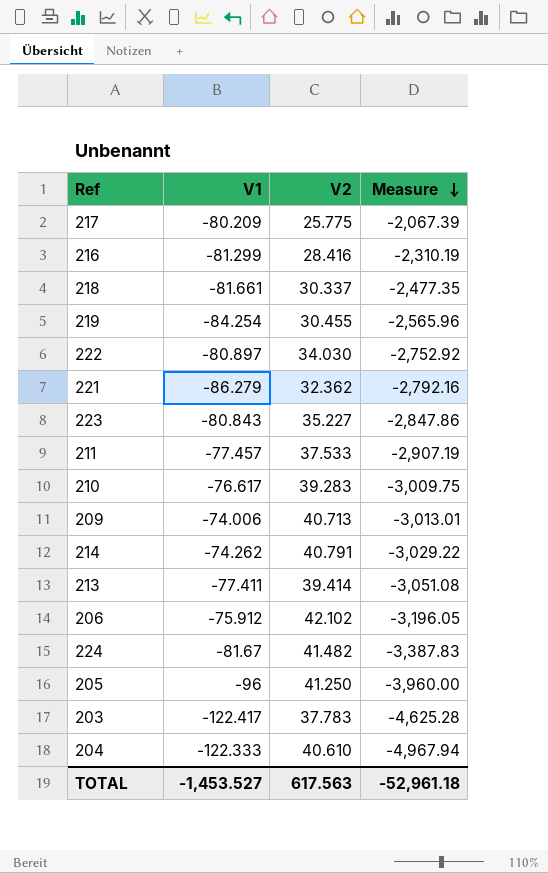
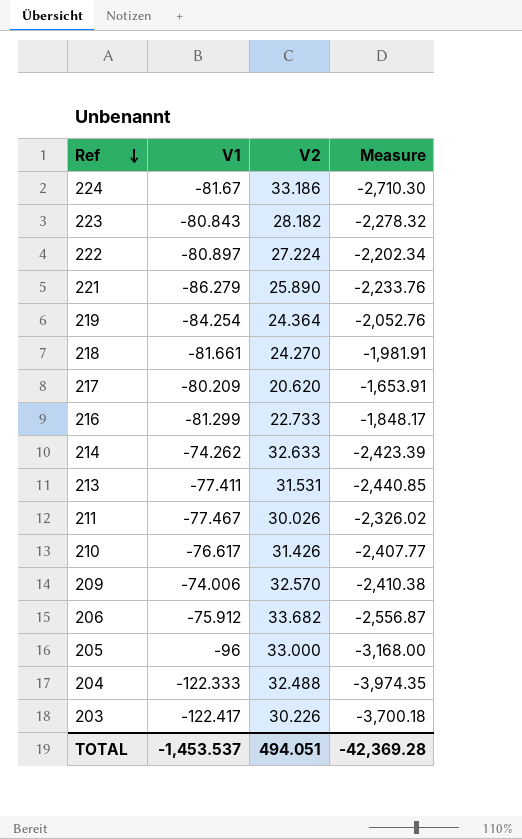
row order: Measure descending -> Ref descending
224 | V2: 41.482 -> 33.186
224 | Measure: -3,387.83 -> -2,710.30
223 | V2: 35.227 -> 28.182
223 | Measure: -2,847.86 -> -2,278.32
222 | V2: 34.030 -> 27.224
222 | Measure: -2,752.92 -> -2,202.34
221 | V2: 32.362 -> 25.890
221 | Measure: -2,792.16 -> -2,233.76
219 | V2: 30.455 -> 24.364
219 | Measure: -2,565.96 -> -2,052.76
218 | V2: 30.337 -> 24.270
218 | Measure: -2,477.35 -> -1,981.91
217 | V2: 25.775 -> 20.620
217 | Measure: -2,067.39 -> -1,653.91
216 | V2: 28.416 -> 22.733
216 | Measure: -2,310.19 -> -1,848.17
214 | V2: 40.791 -> 32.633
214 | Measure: -3,029.22 -> -2,423.39
213 | V2: 39.414 -> 31.531
213 | Measure: -3,051.08 -> -2,440.85
211 | V1: -77.457 -> -77.467
211 | V2: 37.533 -> 30.026
211 | Measure: -2,907.19 -> -2,326.02
210 | V2: 39.283 -> 31.426
210 | Measure: -3,009.75 -> -2,407.77
209 | V2: 40.713 -> 32.570
209 | Measure: -3,013.01 -> -2,410.38
206 | V2: 42.102 -> 33.682
206 | Measure: -3,196.05 -> -2,556.87
205 | V2: 41.250 -> 33.000
205 | Measure: -3,960.00 -> -3,168.00
204 | V2: 40.610 -> 32.488
204 | Measure: -4,967.94 -> -3,974.35
203 | V2: 37.783 -> 30.226
203 | Measure: -4,625.28 -> -3,700.18
TOTAL | V1: -1,453.527 -> -1,453.537
TOTAL | V2: 617.563 -> 494.051
TOTAL | Measure: -52,961.18 -> -42,369.28

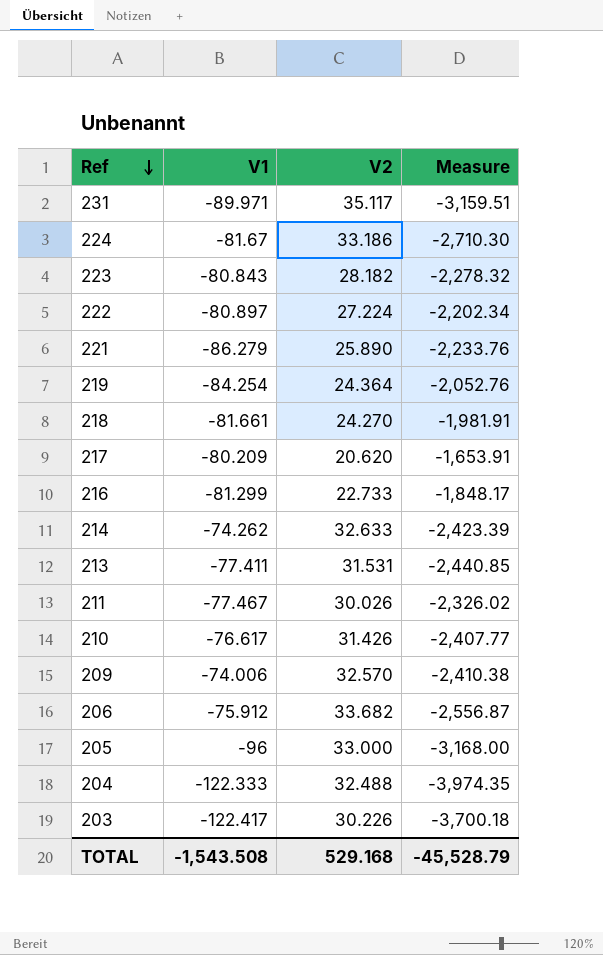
row 231: none -> -89.971 | 35.117 | -3,159.51
TOTAL | V1: -1,453.537 -> -1,543.508
TOTAL | V2: 494.051 -> 529.168
TOTAL | Measure: -42,369.28 -> -45,528.79

